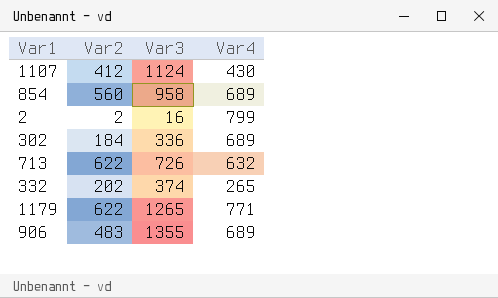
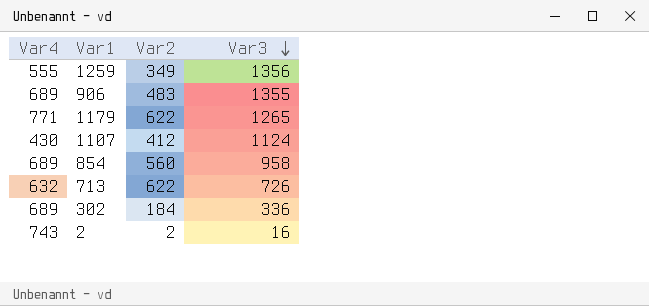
row order: none -> Var3 descending
column Var4 | position: 4 -> 1
row 332: 202 | 374 | 265 -> none
row 1259: none -> 555 | 349 | 1356
2 | Var4: 799 -> 743

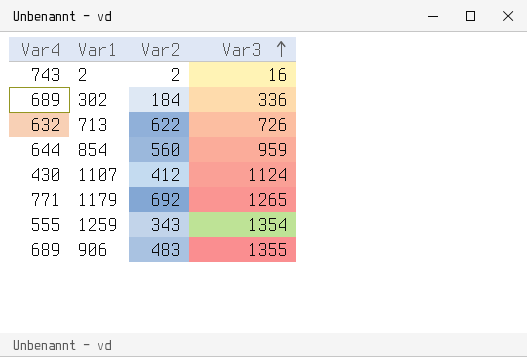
row order: Var3 descending -> Var3 ascending
854 | Var4: 689 -> 644
854 | Var3: 958 -> 959
1179 | Var2: 622 -> 692
1259 | Var2: 349 -> 343
1259 | Var3: 1356 -> 1354

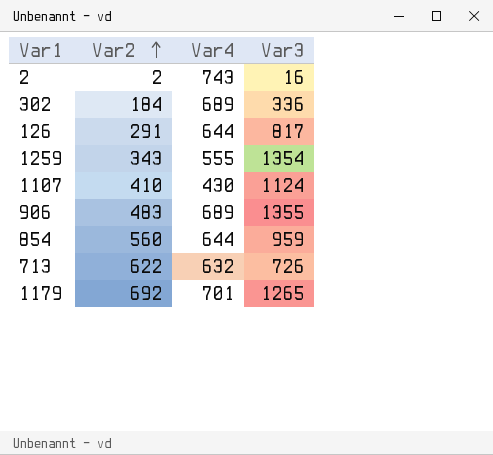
row order: Var3 ascending -> Var2 ascending
column Var4 | position: 1 -> 3
row 126: none -> 291 | 644 | 817
1107 | Var2: 412 -> 410
1179 | Var4: 771 -> 701

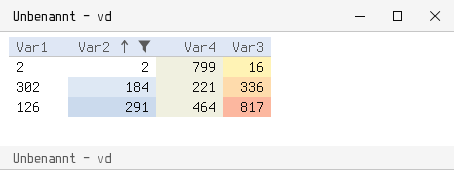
filter: none -> Var2 <= 291
2 | Var4: 743 -> 799
302 | Var4: 689 -> 221
126 | Var4: 644 -> 464

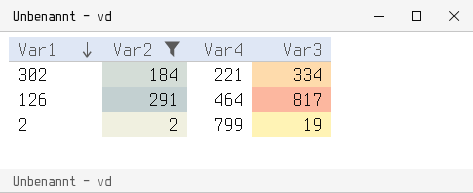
row order: Var2 ascending -> Var1 descending
302 | Var3: 336 -> 334
2 | Var3: 16 -> 19

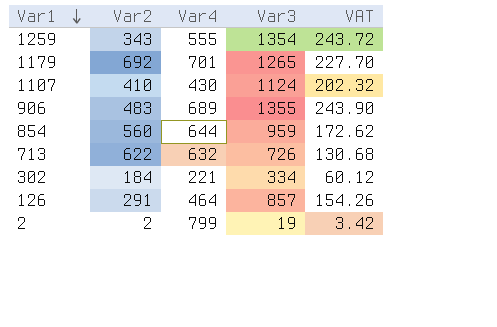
filter: Var2 <= 291 -> none
column VAT | formula: none -> [Var3] * 0.18
126 | Var3: 817 -> 857

